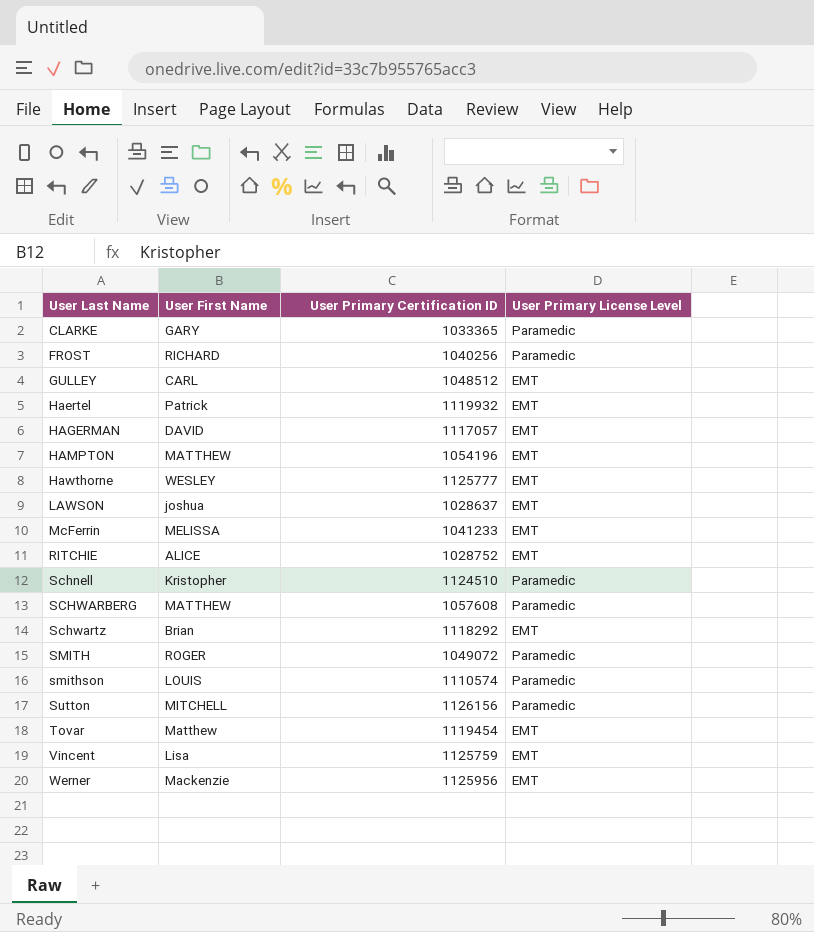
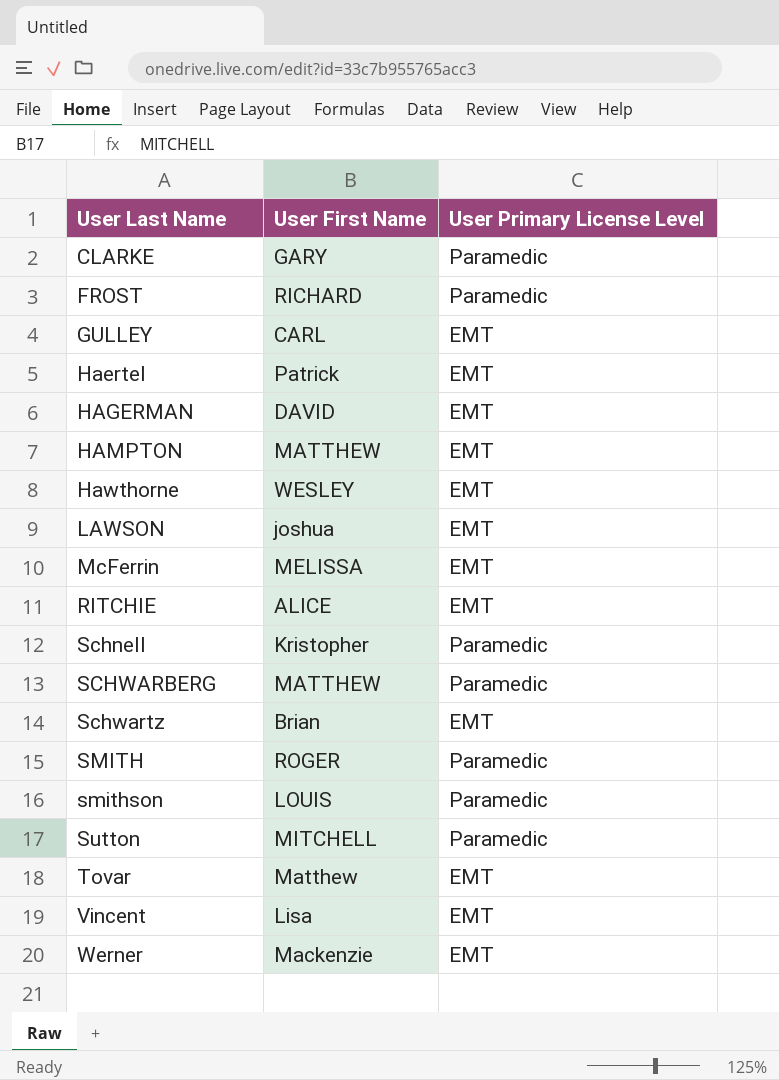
column User Primary Certification ID | position: 3 -> none

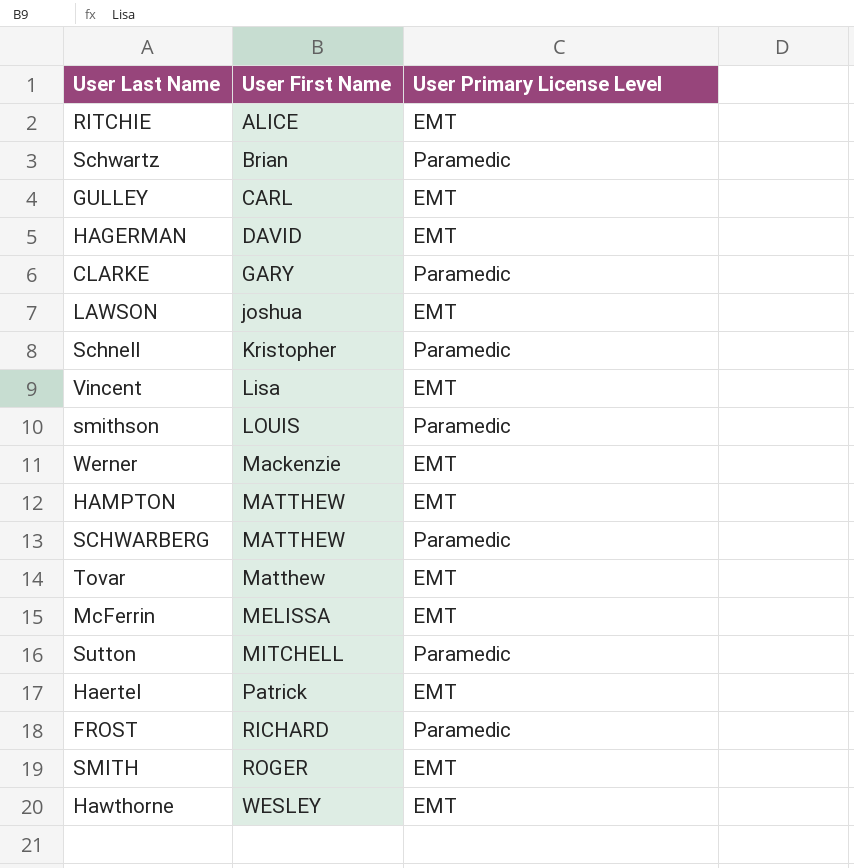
row order: User Last Name ascending -> User First Name ascending
Schwartz | User Primary License Level: EMT -> Paramedic
SMITH | User Primary License Level: Paramedic -> EMT

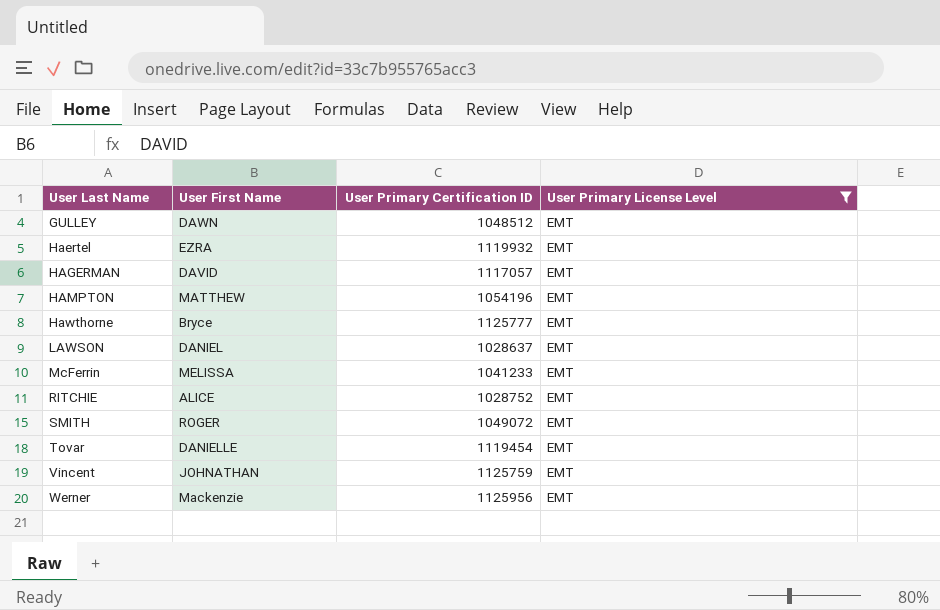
filter: none -> User Primary License Level = EMT
row order: User First Name ascending -> User Last Name ascending
column User Primary Certification ID | position: none -> 3
GULLEY | User First Name: CARL -> DAWN
Haertel | User First Name: Patrick -> EZRA
Hawthorne | User First Name: WESLEY -> Bryce
LAWSON | User First Name: joshua -> DANIEL
Tovar | User First Name: Matthew -> DANIELLE
Vincent | User First Name: Lisa -> JOHNATHAN

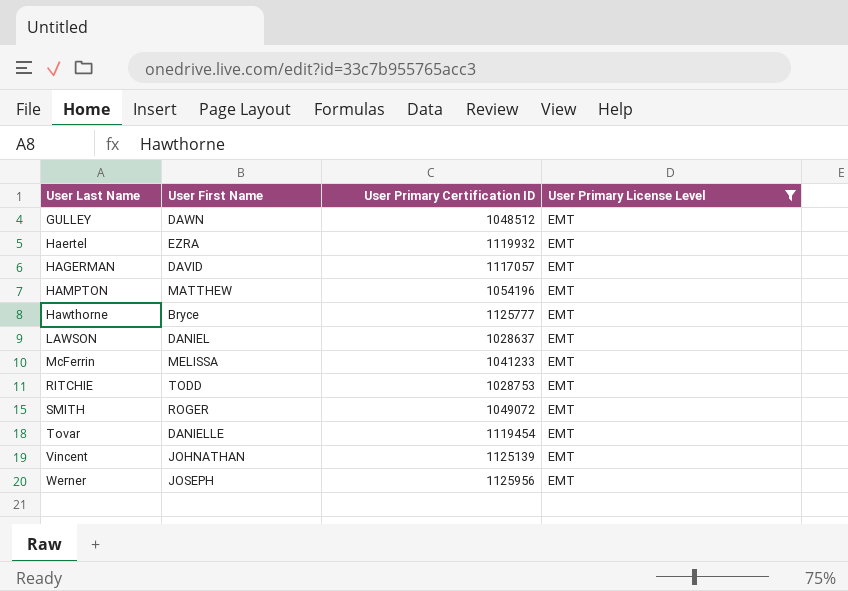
RITCHIE | User First Name: ALICE -> TODD
RITCHIE | User Primary Certification ID: 1028752 -> 1028753
Vincent | User Primary Certification ID: 1125759 -> 1125139
Werner | User First Name: Mackenzie -> JOSEPH

